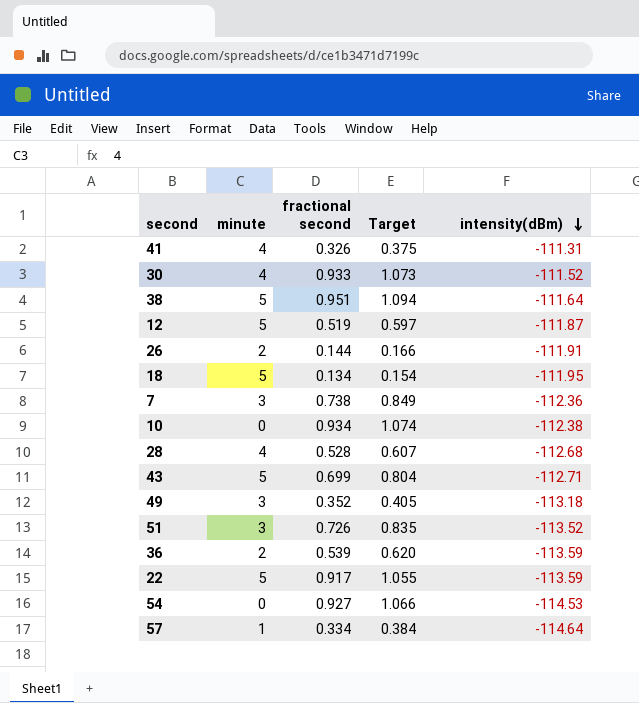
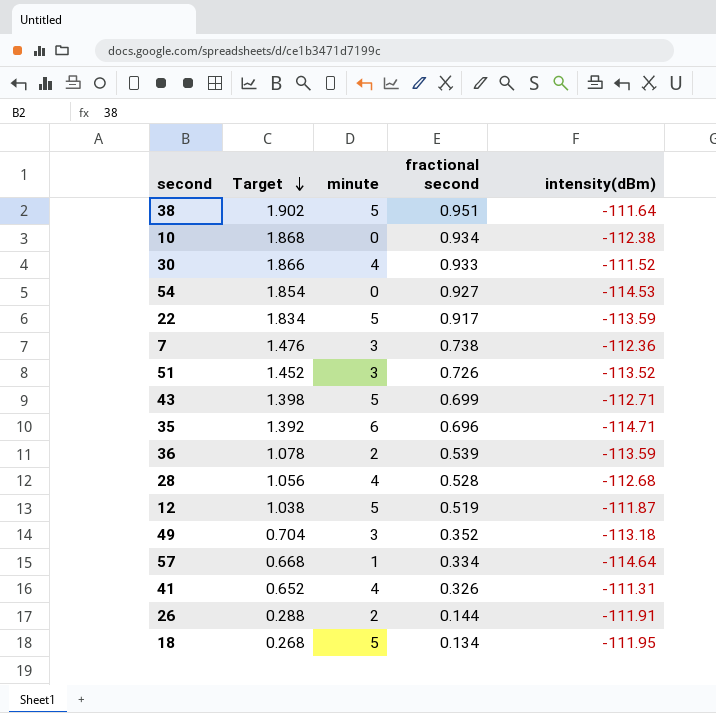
row order: intensity(dBm) descending -> Target descending
column Target | formula: [fractional second] * 1.15 -> [fractional second] * 2
column Target | position: 4 -> 2
row 35: none -> 1.392 | 6 | 0.696 | -114.71

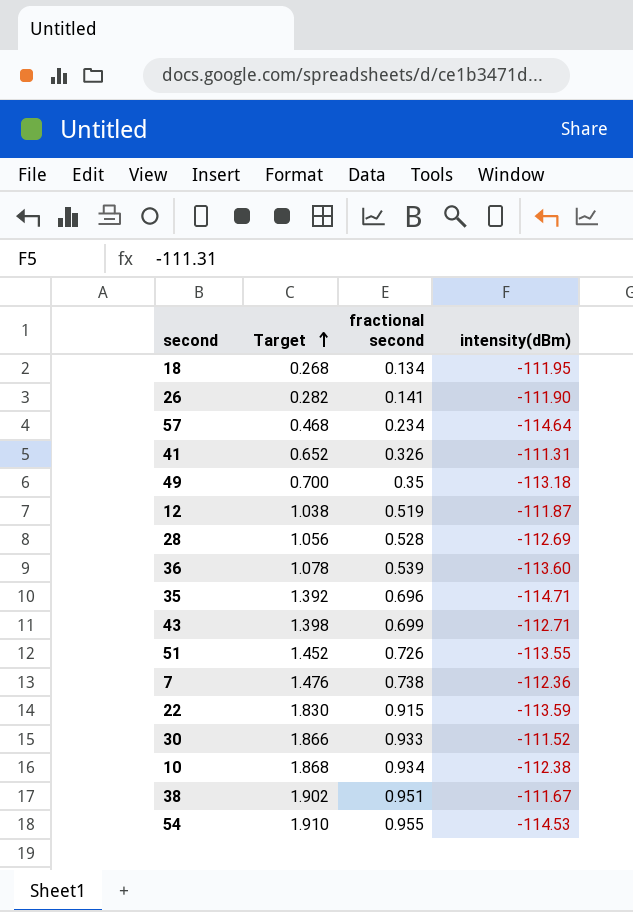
row order: Target descending -> Target ascending
column minute | position: 3 -> none
26 | Target: 0.288 -> 0.282
26 | fractional second: 0.144 -> 0.141
26 | intensity(dBm): -111.91 -> -111.90
57 | Target: 0.668 -> 0.468
57 | fractional second: 0.334 -> 0.234
49 | Target: 0.704 -> 0.700
49 | fractional second: 0.352 -> 0.35
28 | intensity(dBm): -112.68 -> -112.69
36 | intensity(dBm): -113.59 -> -113.60
51 | intensity(dBm): -113.52 -> -113.55
22 | Target: 1.834 -> 1.830
22 | fractional second: 0.917 -> 0.915
38 | intensity(dBm): -111.64 -> -111.67
54 | Target: 1.854 -> 1.910
54 | fractional second: 0.927 -> 0.955

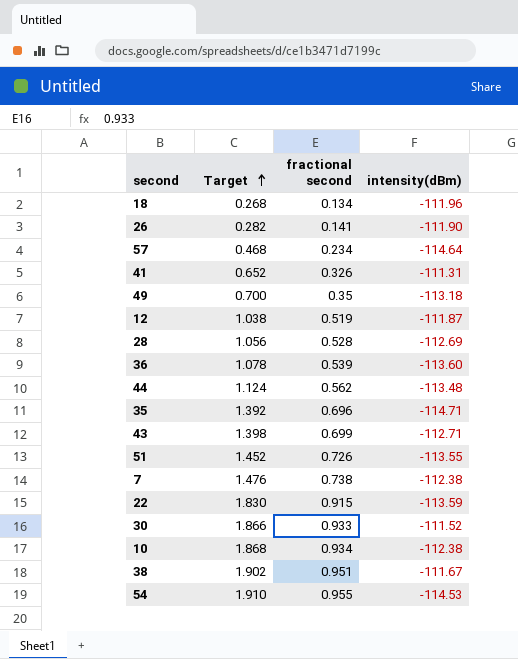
18 | intensity(dBm): -111.95 -> -111.96
row 44: none -> 1.124 | 0.562 | -113.48
7 | intensity(dBm): -112.36 -> -112.38

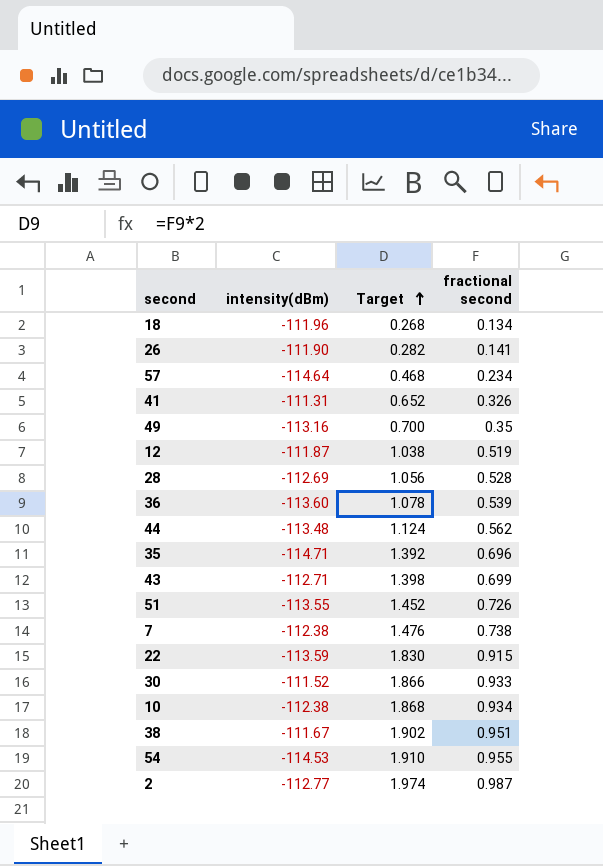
column intensity(dBm) | position: 4 -> 2
49 | intensity(dBm): -113.18 -> -113.16
row 2: none -> -112.77 | 1.974 | 0.987

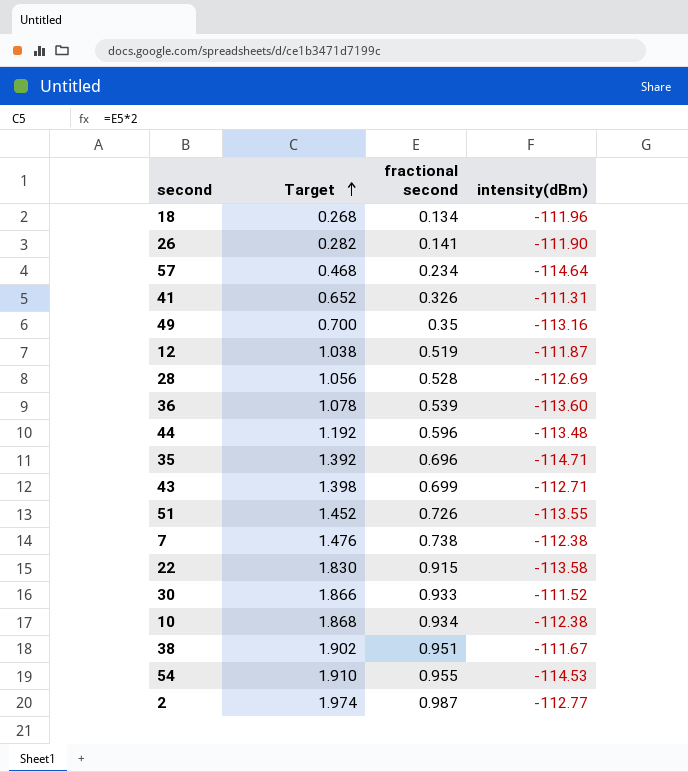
column intensity(dBm) | position: 2 -> 4
44 | Target: 1.124 -> 1.192
44 | fractional second: 0.562 -> 0.596
22 | intensity(dBm): -113.59 -> -113.58

